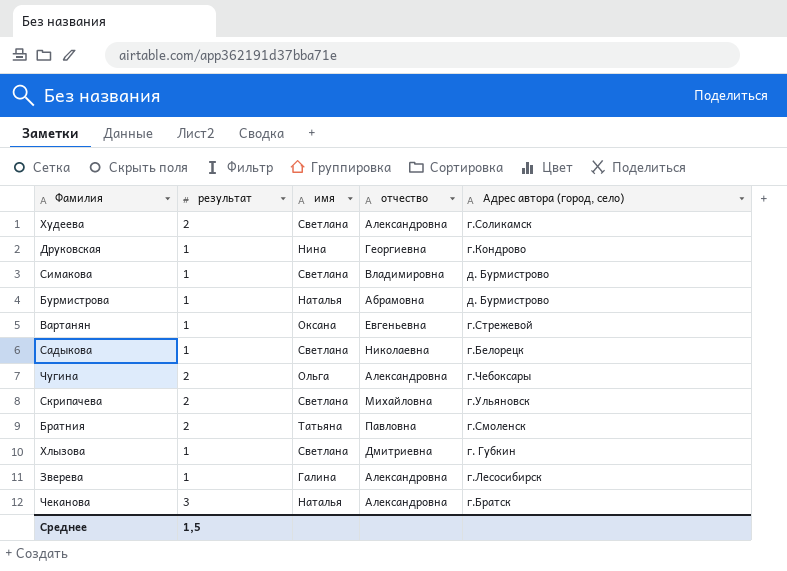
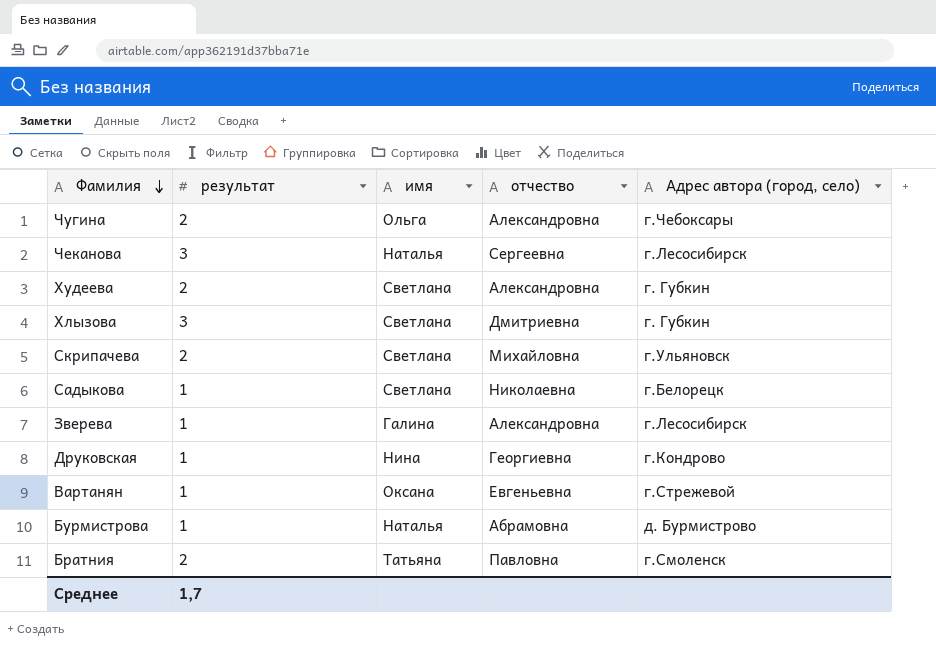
row order: none -> Фамилия descending
row Симакова: 1 | Светлана | Владимировна | д. Бурмистрово -> none
Чеканова | отчество: Александровна -> Сергеевна
Чеканова | Адрес автора (город, село): г.Братск -> г.Лесосибирск
Худеева | Адрес автора (город, село): г.Соликамск -> г. Губкин
Хлызова | результат: 1 -> 3
Среднее | результат: 1,5 -> 1,7

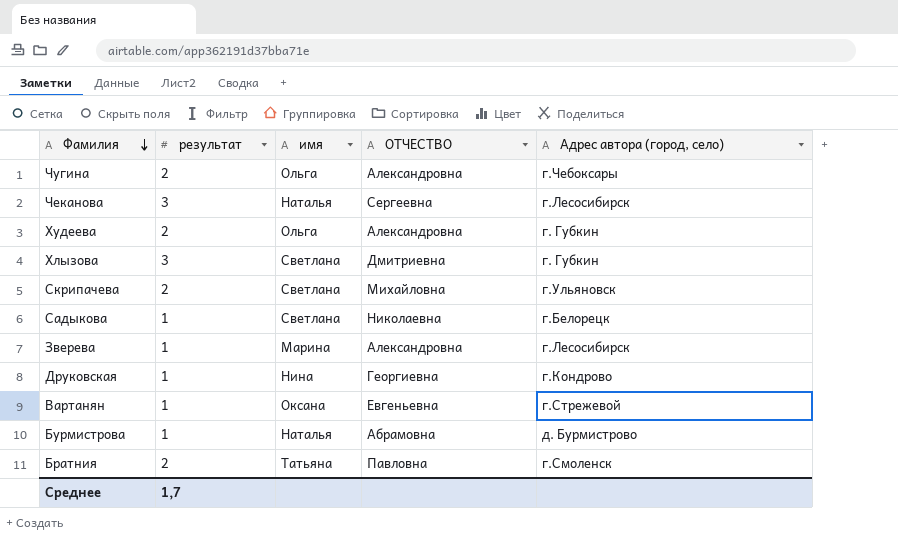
column name: отчество -> ОТЧЕСТВО
Худеева | имя: Светлана -> Ольга
Зверева | имя: Галина -> Марина

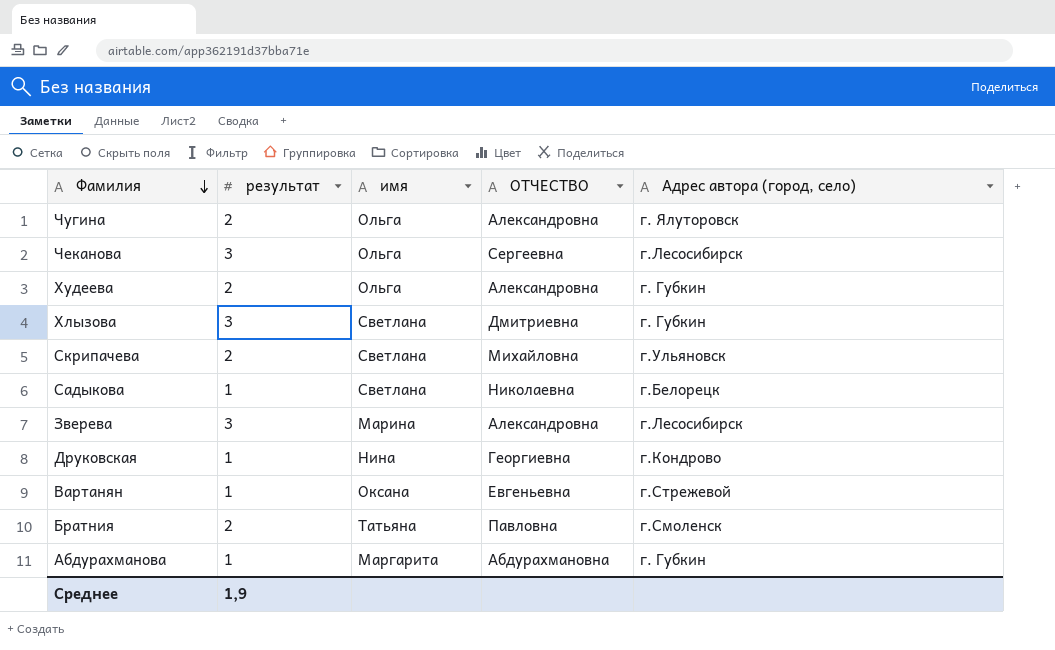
row Бурмистрова: 1 | Наталья | Абрамовна | д. Бурмистрово -> none
Чугина | Адрес автора (город, село): г.Чебоксары -> г. Ялуторовск
Чеканова | имя: Наталья -> Ольга
Зверева | результат: 1 -> 3
row Абдурахманова: none -> 1 | Маргарита | Абдурахмановна | г. Губкин
Среднее | результат: 1,7 -> 1,9

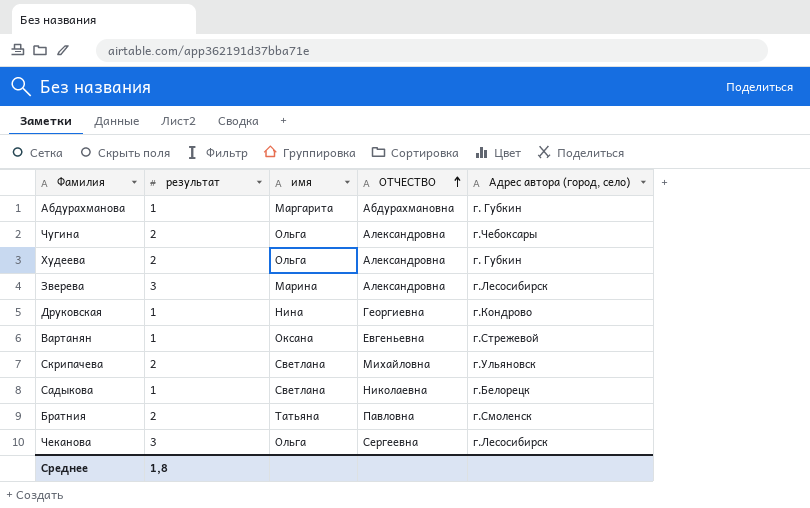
row order: Фамилия descending -> ОТЧЕСТВО ascending
row Хлызова: 3 | Светлана | Дмитриевна | г. Губкин -> none
Чугина | Адрес автора (город, село): г. Ялуторовск -> г.Чебоксары
Среднее | результат: 1,9 -> 1,8

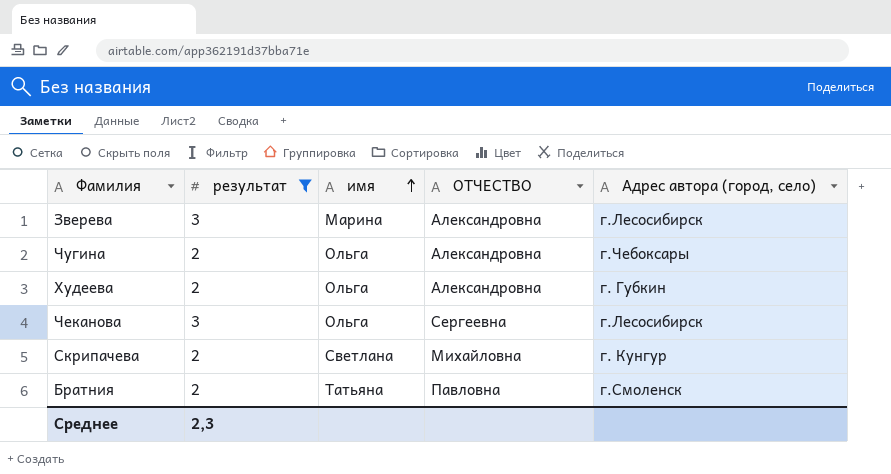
filter: none -> результат != 1
row order: ОТЧЕСТВО ascending -> имя ascending
Скрипачева | Адрес автора (город, село): г.Ульяновск -> г. Кунгур
Среднее | результат: 1,8 -> 2,3

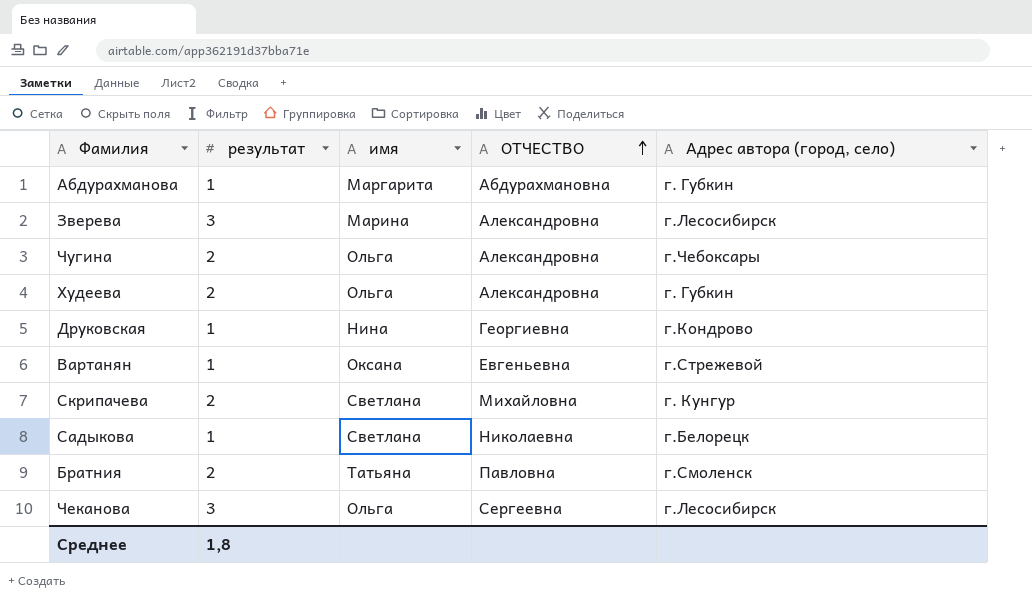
filter: результат != 1 -> none
row order: имя ascending -> ОТЧЕСТВО ascending
Среднее | результат: 2,3 -> 1,8

